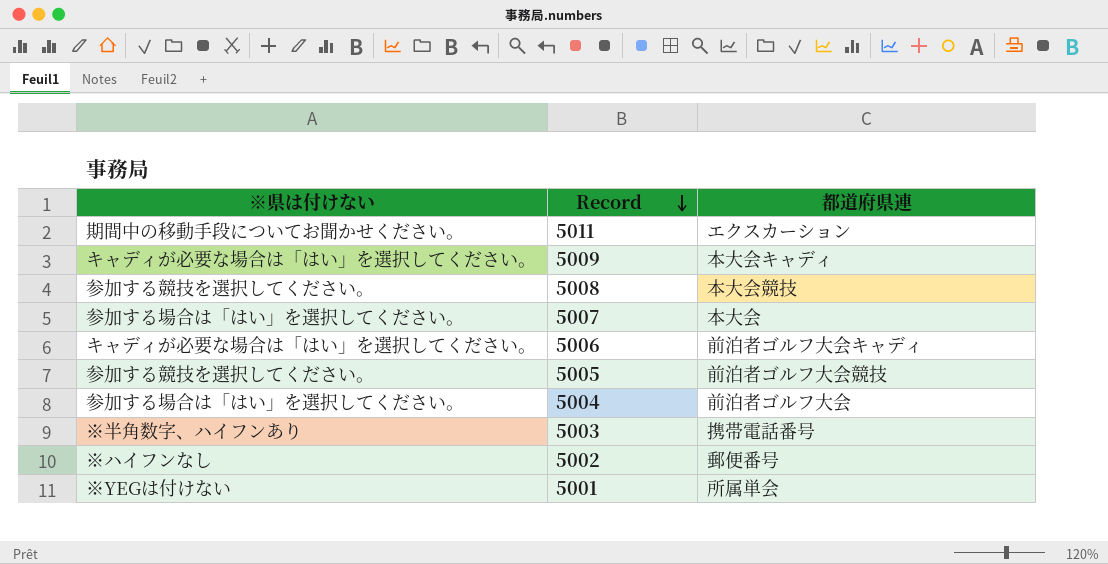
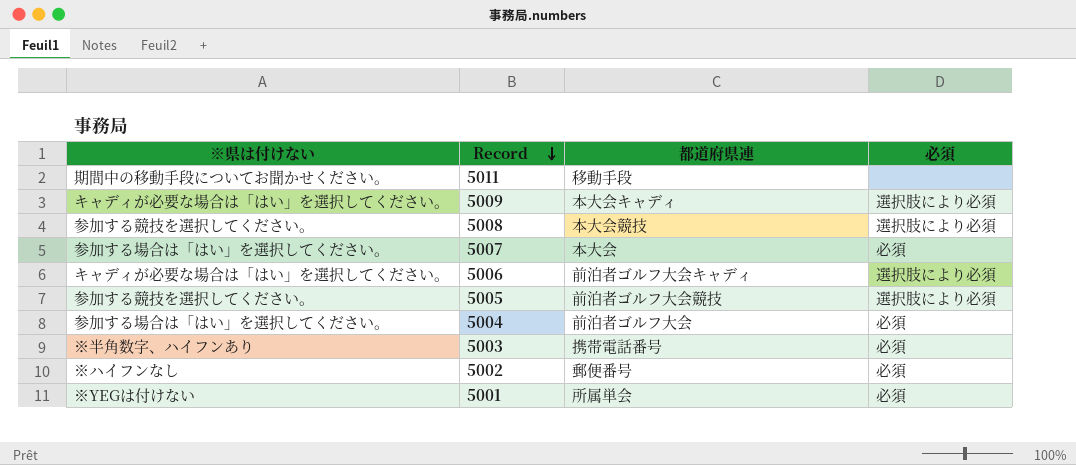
column 必須 | position: none -> 4
5011 | 都道府県連: エクスカーション -> 移動手段

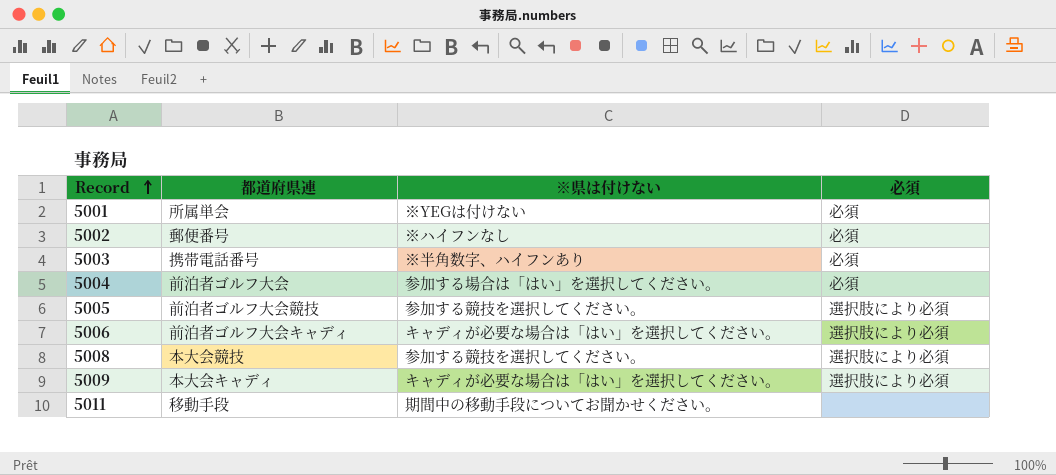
row order: Record descending -> Record ascending
column ※県は付けない | position: 1 -> 3
row 5007: 参加する場合は「はい」を選択してください。 | 本大会 | 必須 -> none

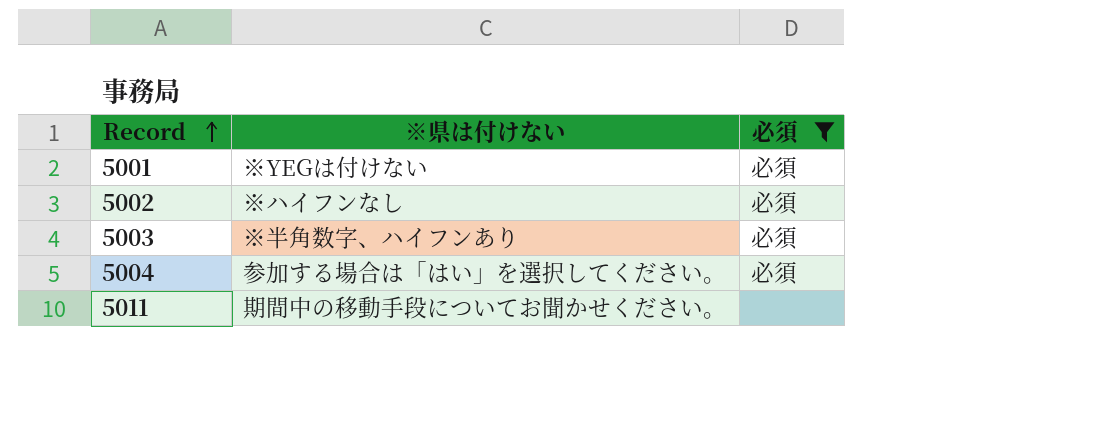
filter: none -> 必須 != 選択肢により必須
column 都道府県連 | position: 2 -> none

